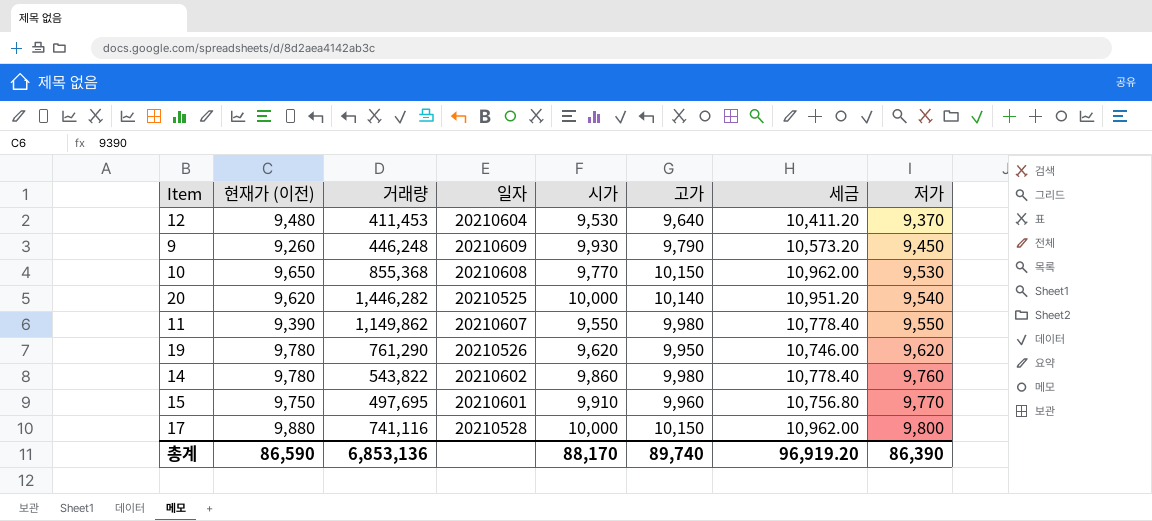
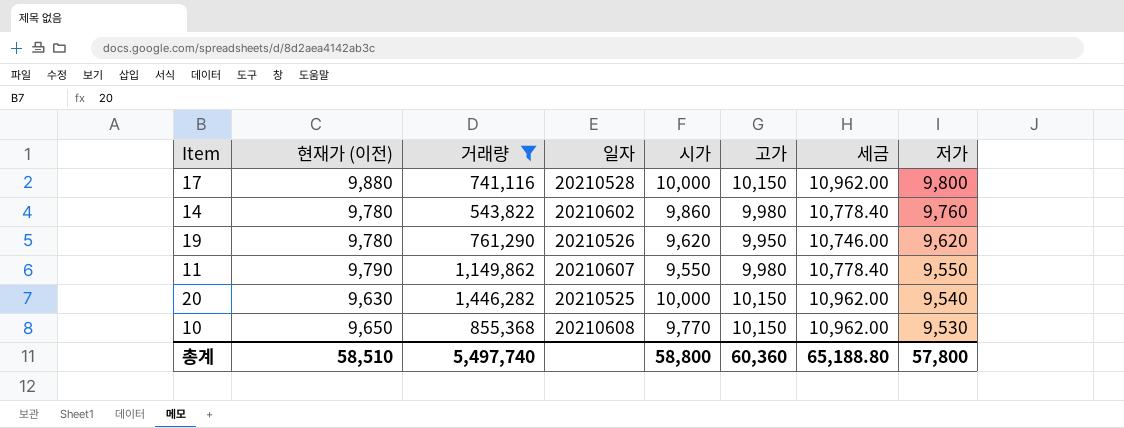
filter: none -> 거래량 >= 543,822
row order: 저가 ascending -> 저가 descending
11 | 현재가 (이전): 9,390 -> 9,790
20 | 현재가 (이전): 9,620 -> 9,630
20 | 고가: 10,140 -> 10,150
20 | 세금: 10,951.20 -> 10,962.00
총계 | 현재가 (이전): 86,590 -> 58,510
총계 | 거래량: 6,853,136 -> 5,497,740
총계 | 시가: 88,170 -> 58,800
총계 | 고가: 89,740 -> 60,360
총계 | 세금: 96,919.20 -> 65,188.80
총계 | 저가: 86,390 -> 57,800

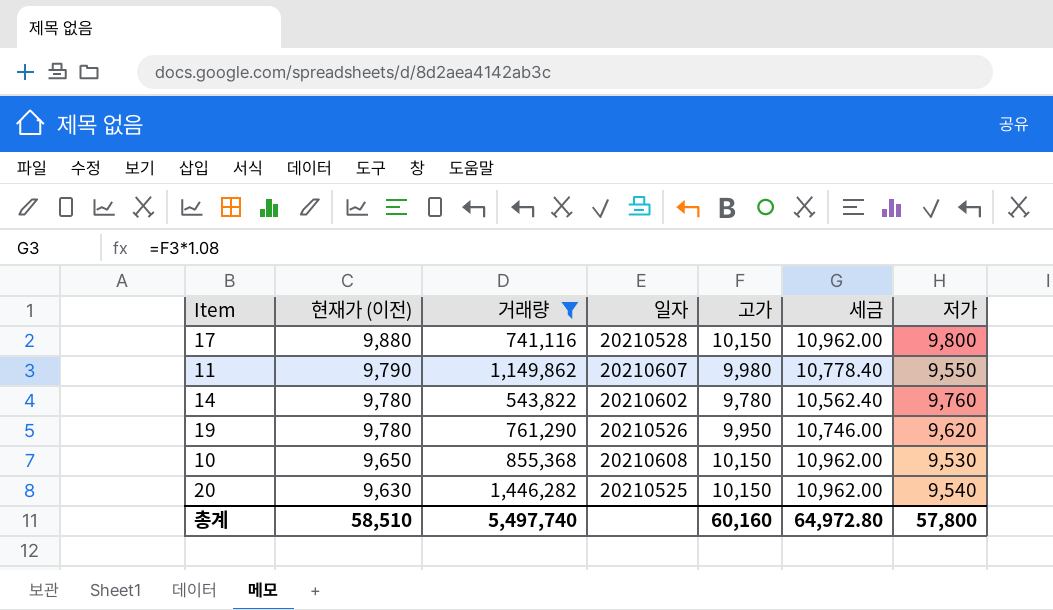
row order: 저가 descending -> 현재가 (이전) descending
column 시가 | position: 5 -> none
14 | 고가: 9,980 -> 9,780
14 | 세금: 10,778.40 -> 10,562.40
총계 | 고가: 60,360 -> 60,160
총계 | 세금: 65,188.80 -> 64,972.80

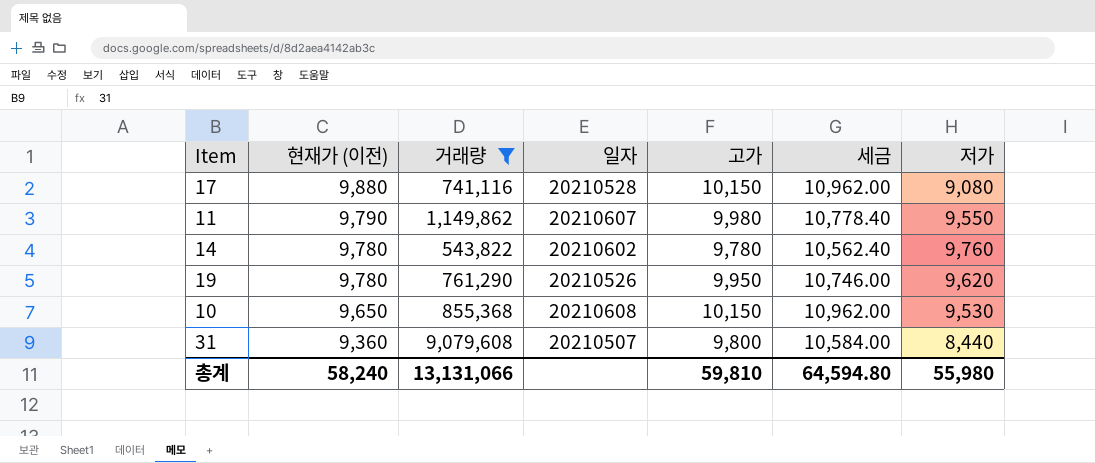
row 20: 9,630 | 1,446,282 | 20210525 | 10,150 | 10,962.00 | 9,540 -> none
17 | 저가: 9,800 -> 9,080
row 31: none -> 9,360 | 9,079,608 | 20210507 | 9,800 | 10,584.00 | 8,440
총계 | 현재가 (이전): 58,510 -> 58,240
총계 | 거래량: 5,497,740 -> 13,131,066
총계 | 고가: 60,160 -> 59,810
총계 | 세금: 64,972.80 -> 64,594.80
총계 | 저가: 57,800 -> 55,980

